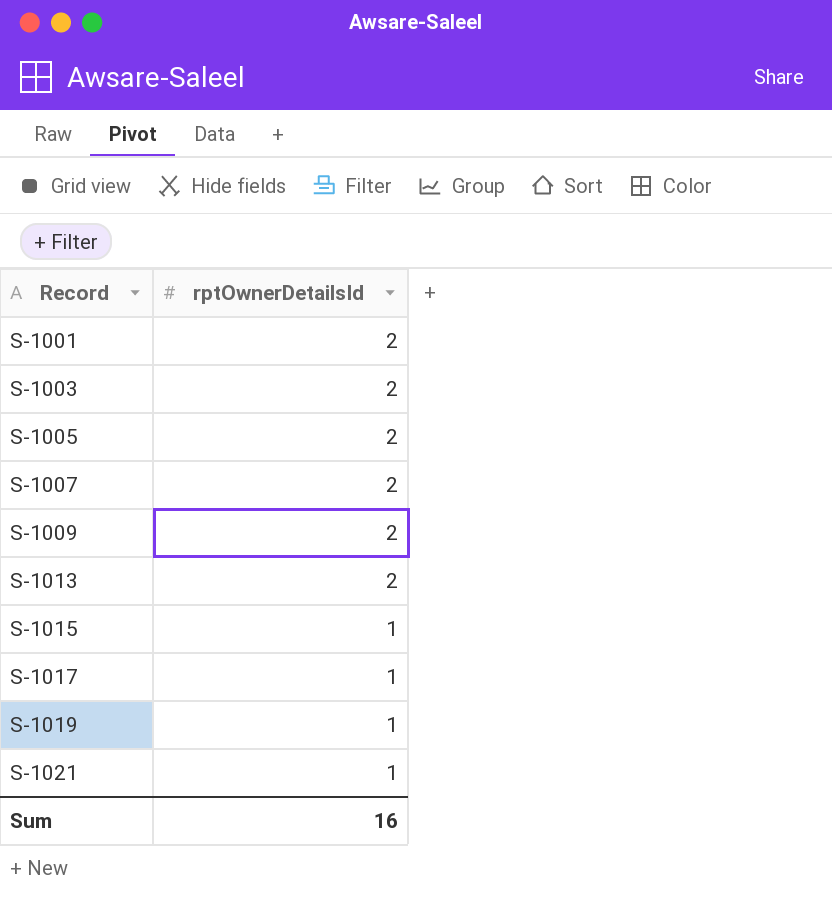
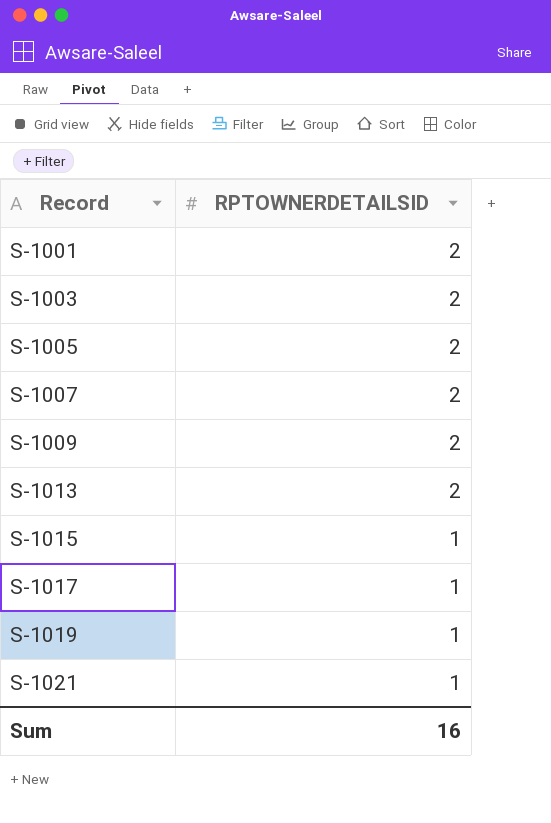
column name: rptOwnerDetailsId -> RPTOWNERDETAILSID

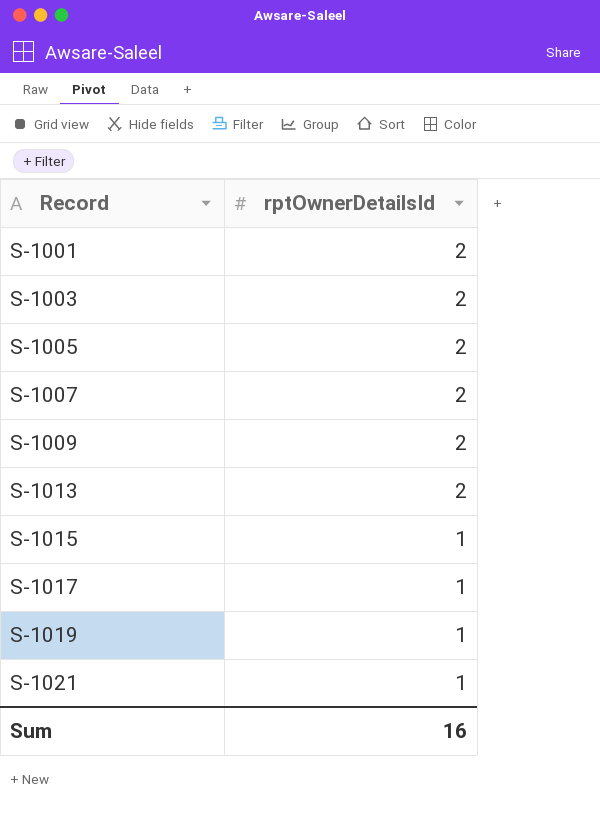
column name: RPTOWNERDETAILSID -> rptOwnerDetailsId

